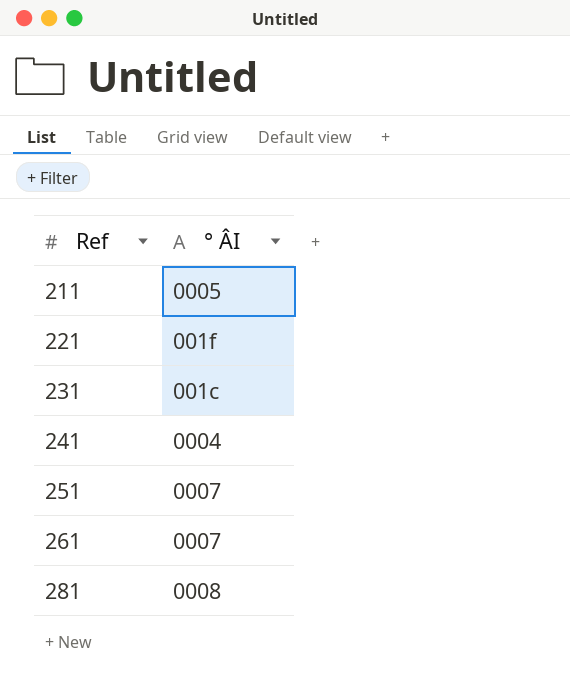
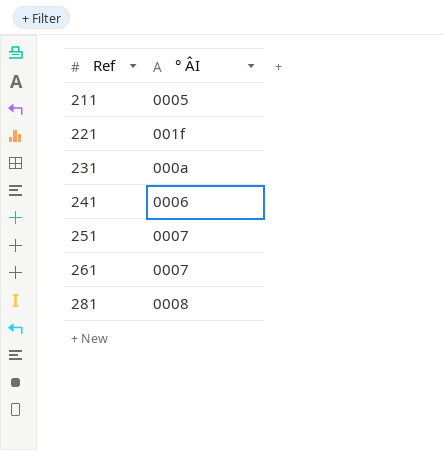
231 | ° ÂI: 001c -> 000a
241 | ° ÂI: 0004 -> 0006

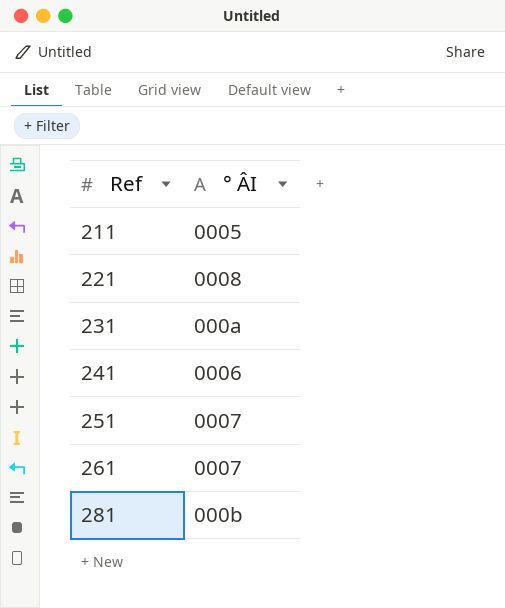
221 | ° ÂI: 001f -> 0008
281 | ° ÂI: 0008 -> 000b

